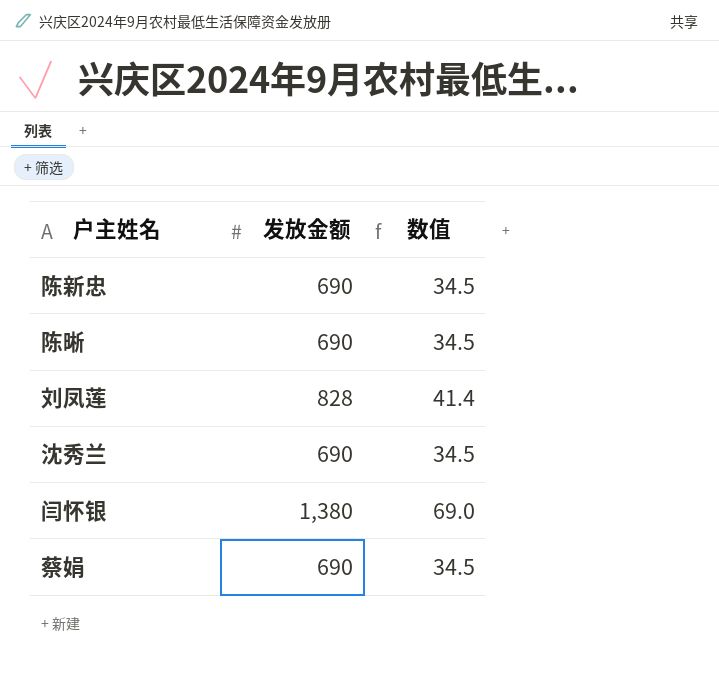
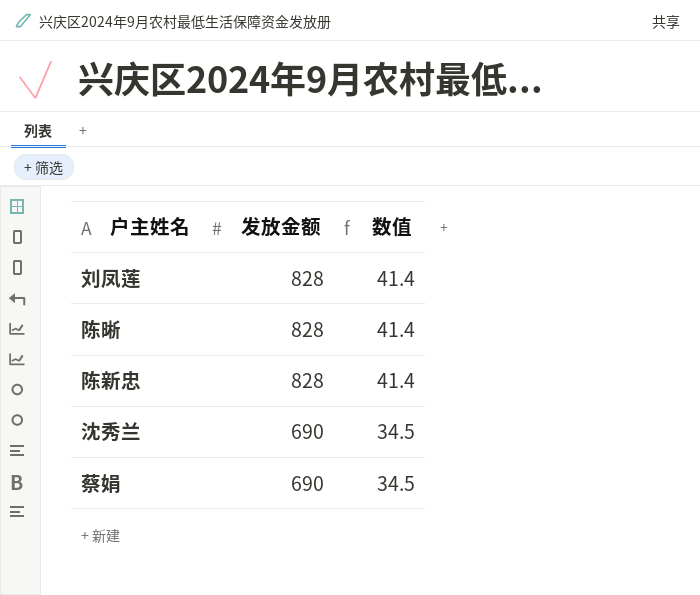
row order: none -> 发放金额 descending
row 闫怀银: 1,380 | 69.0 -> none
陈晰 | 发放金额: 690 -> 828
陈晰 | 数值: 34.5 -> 41.4
陈新忠 | 发放金额: 690 -> 828
陈新忠 | 数值: 34.5 -> 41.4

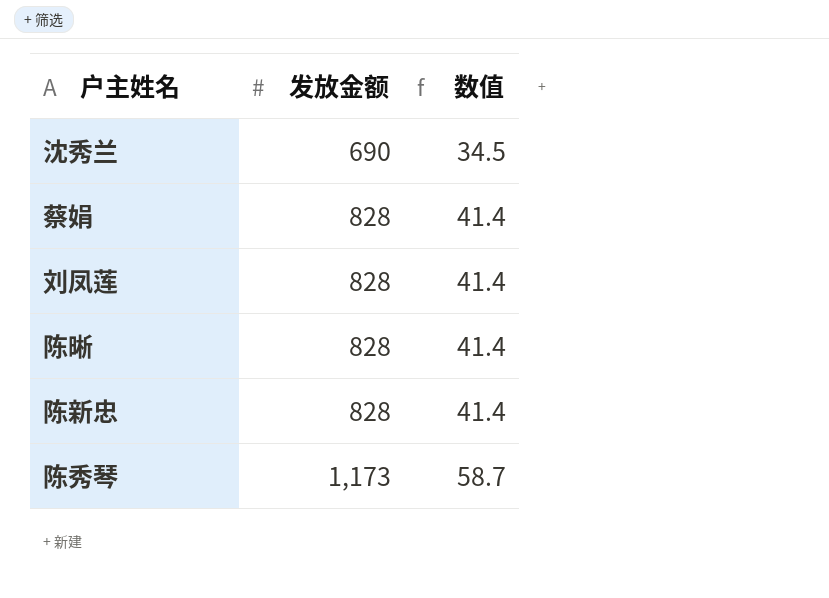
row order: 发放金额 descending -> 发放金额 ascending
蔡娟 | 发放金额: 690 -> 828
蔡娟 | 数值: 34.5 -> 41.4
row 陈秀琴: none -> 1,173 | 58.7

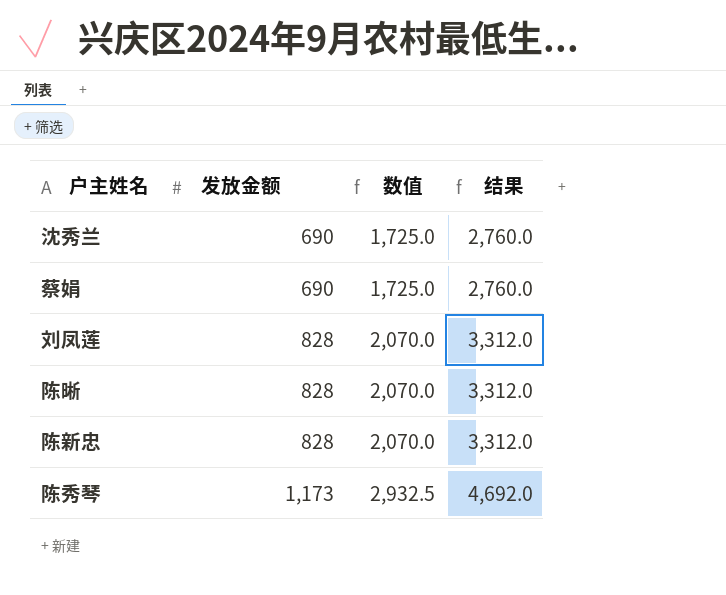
column 数值 | formula: [发放金额] * 0.05 -> [发放金额] * 2.5
column 结果 | formula: none -> [发放金额] * 4
蔡娟 | 发放金额: 828 -> 690

